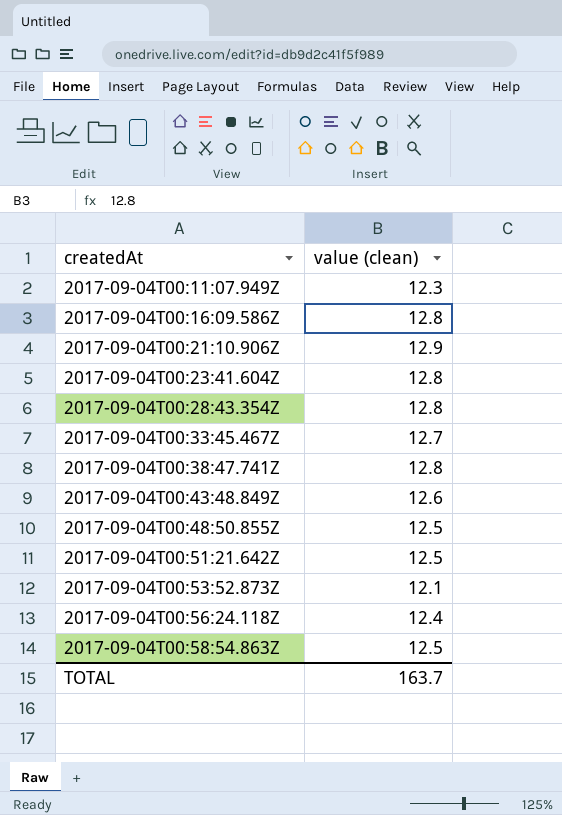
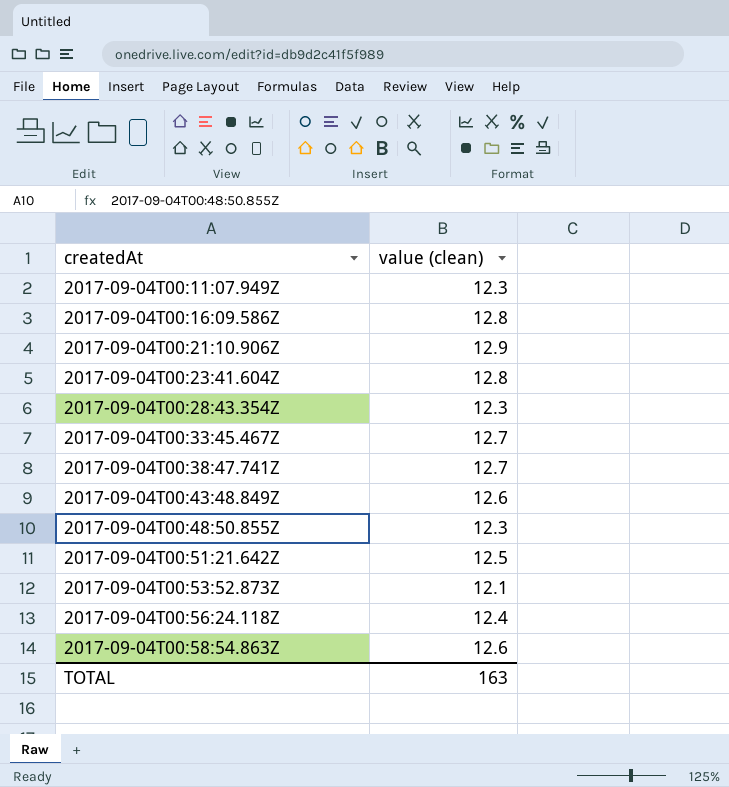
2017-09-04T00:28:43.354Z | value (clean): 12.8 -> 12.3
2017-09-04T00:38:47.741Z | value (clean): 12.8 -> 12.7
2017-09-04T00:48:50.855Z | value (clean): 12.5 -> 12.3
2017-09-04T00:58:54.863Z | value (clean): 12.5 -> 12.6
TOTAL | value (clean): 163.7 -> 163

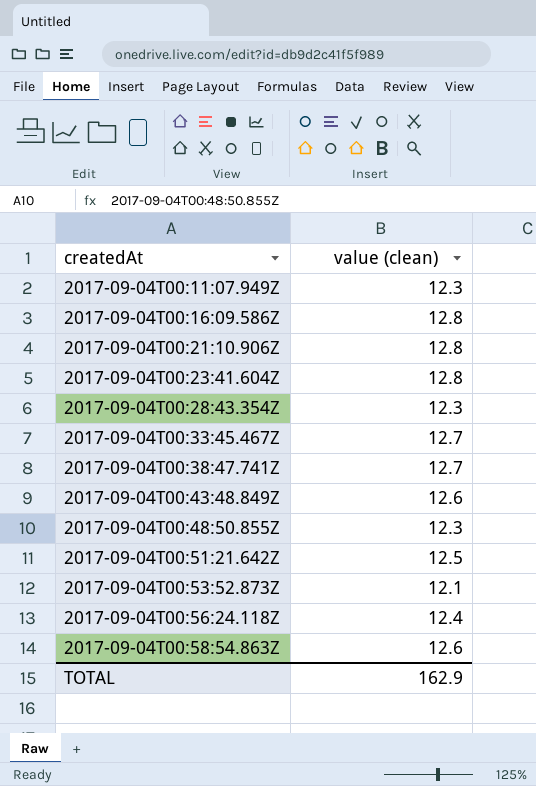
2017-09-04T00:21:10.906Z | value (clean): 12.9 -> 12.8
TOTAL | value (clean): 163 -> 162.9

